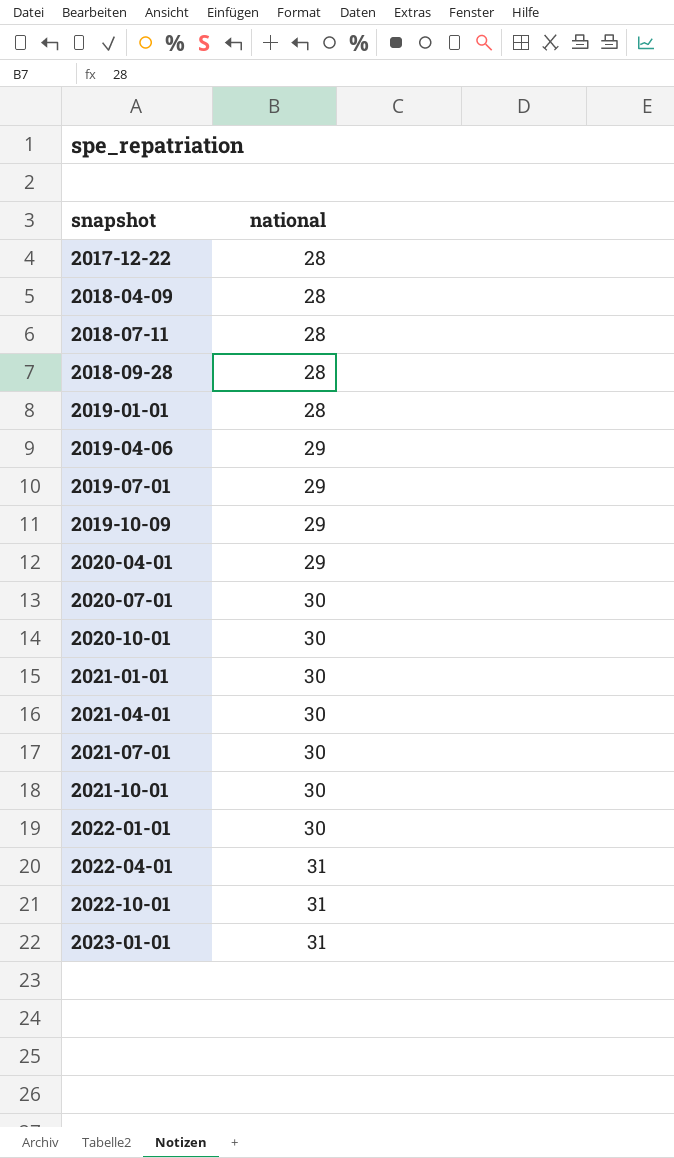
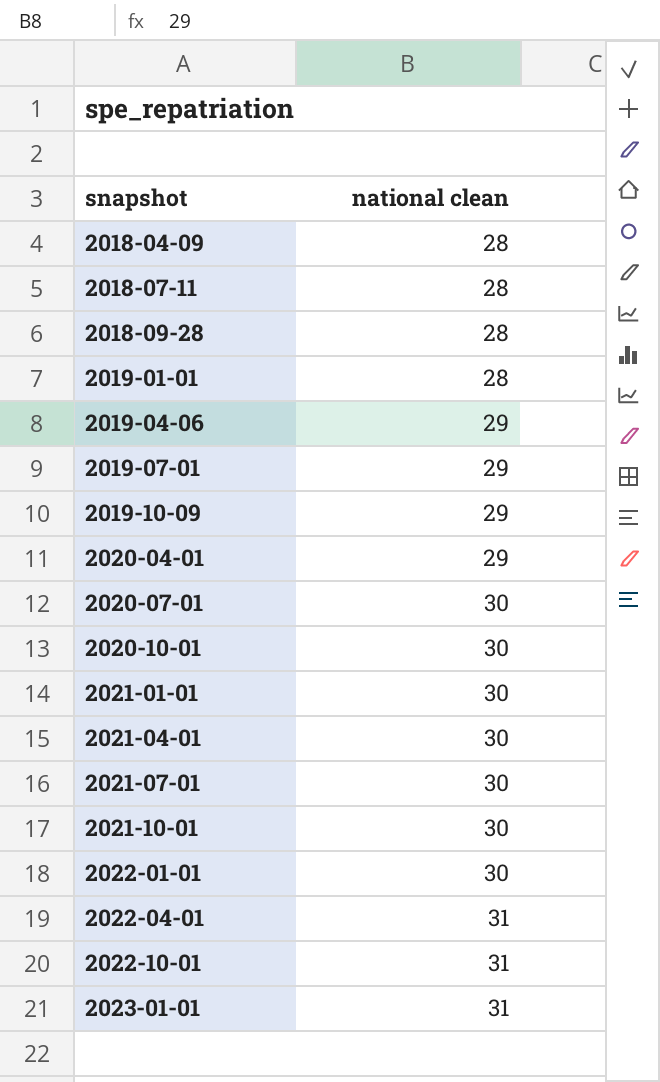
column name: national -> national clean
row 2017-12-22: 28 -> none

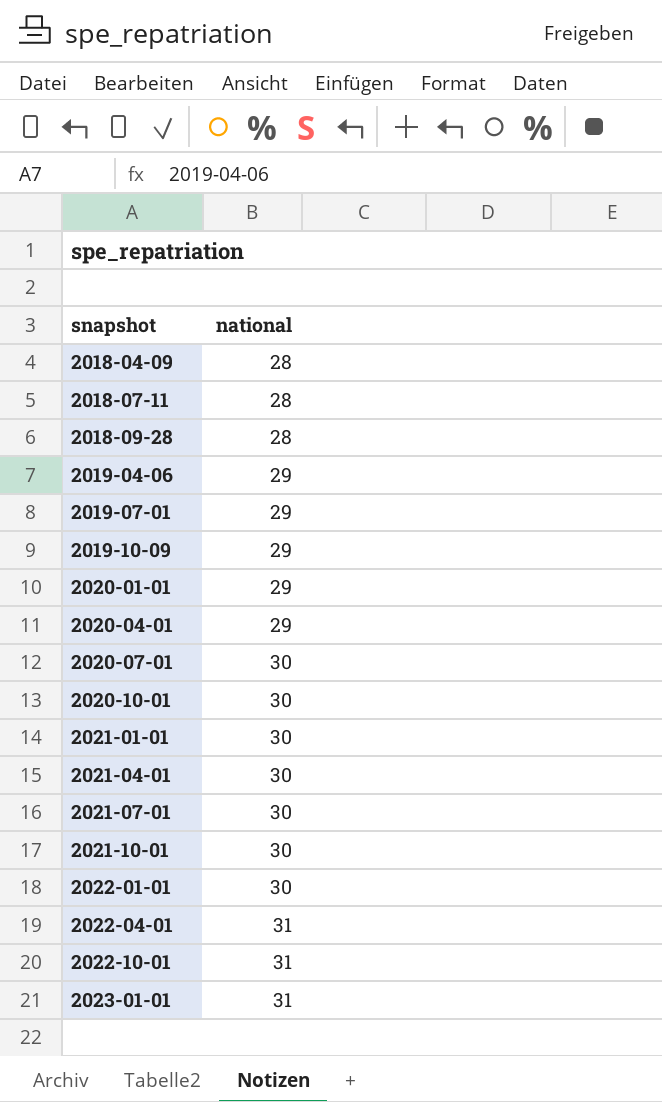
column name: national clean -> national
row 2019-01-01: 28 -> none
row 2020-01-01: none -> 29

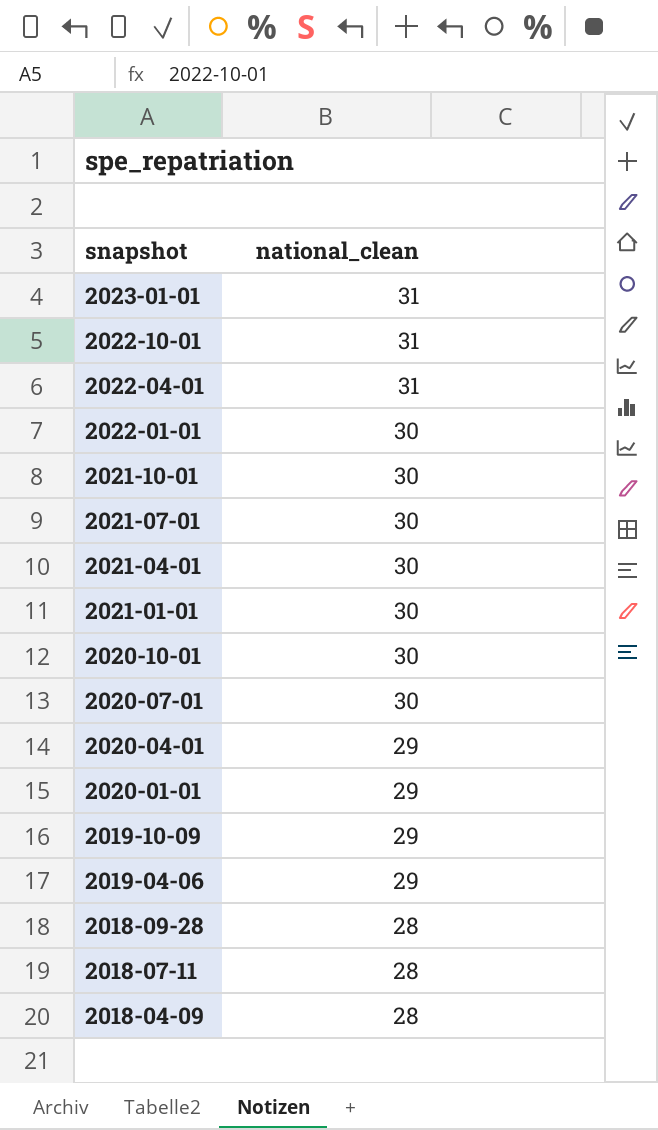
row order: snapshot ascending -> snapshot descending
column name: national -> national_clean
row 2019-07-01: 29 -> none

